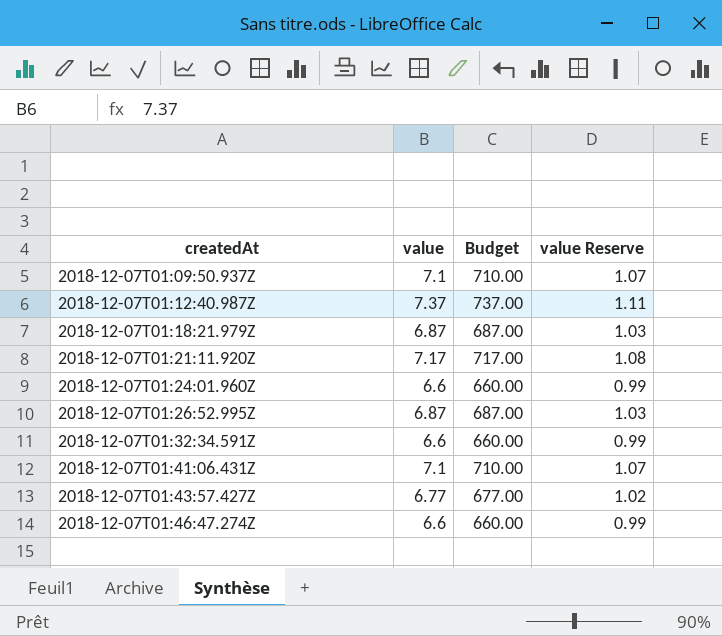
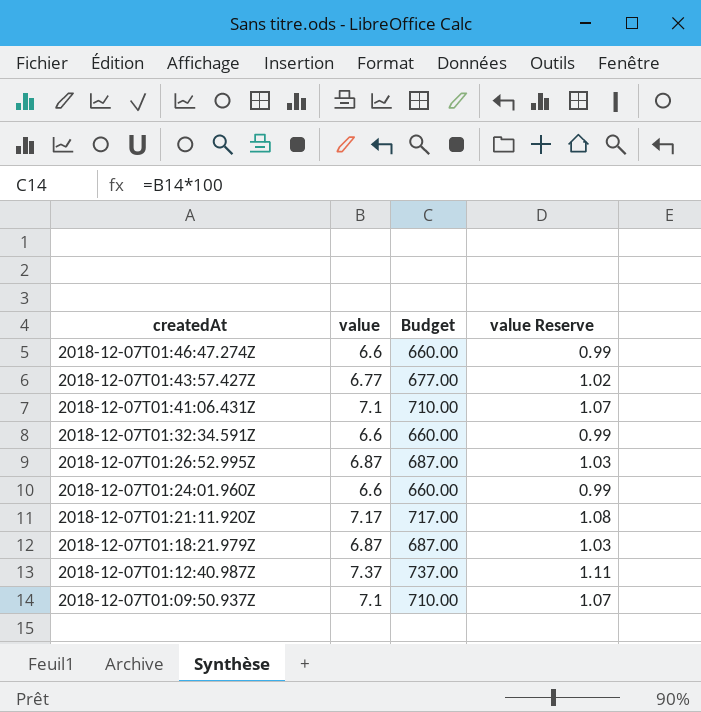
row order: createdAt ascending -> createdAt descending

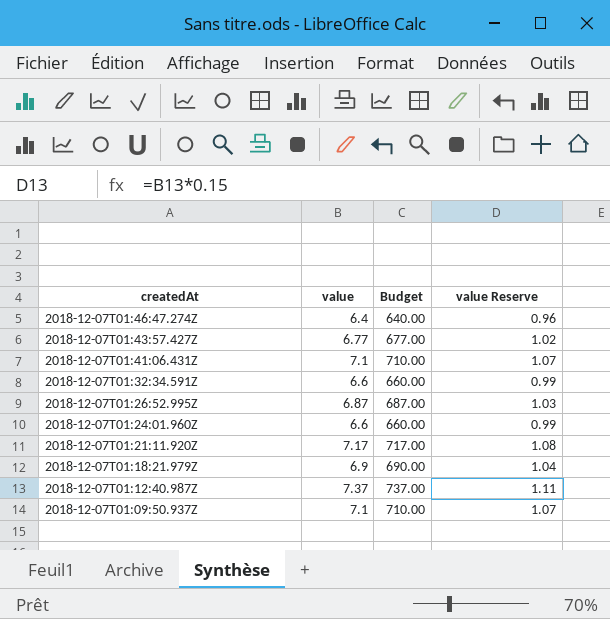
2018-12-07T01:46:47.274Z | value: 6.6 -> 6.4
2018-12-07T01:46:47.274Z | Budget: 660.00 -> 640.00
2018-12-07T01:46:47.274Z | value Reserve: 0.99 -> 0.96
2018-12-07T01:18:21.979Z | value: 6.87 -> 6.9
2018-12-07T01:18:21.979Z | Budget: 687.00 -> 690.00
2018-12-07T01:18:21.979Z | value Reserve: 1.03 -> 1.04

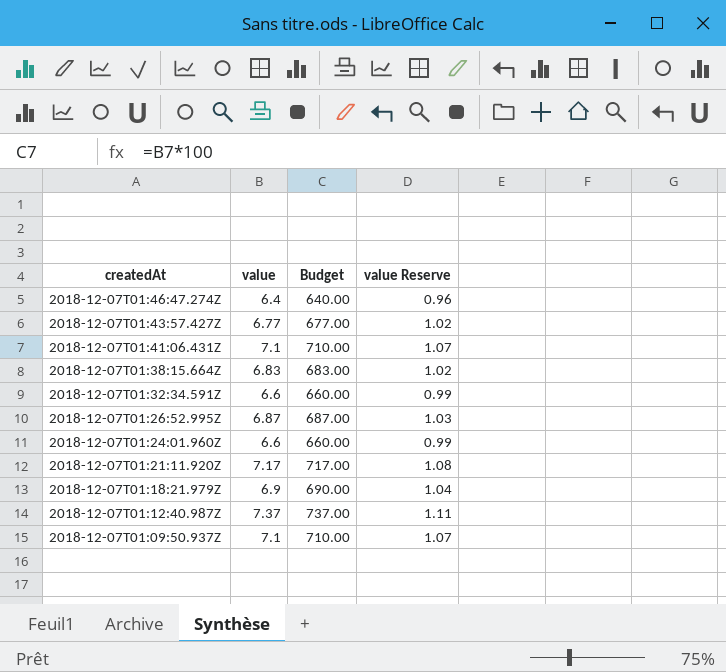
row 2018-12-07T01:38:15.664Z: none -> 6.83 | 683.00 | 1.02

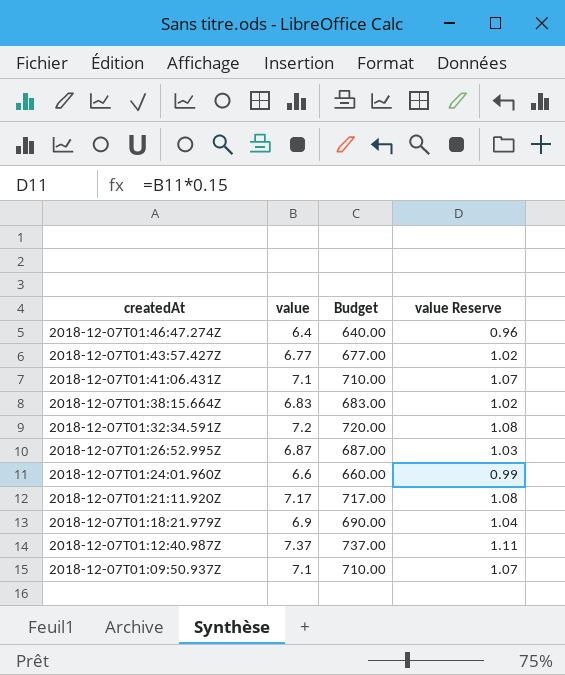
2018-12-07T01:32:34.591Z | value: 6.6 -> 7.2
2018-12-07T01:32:34.591Z | Budget: 660.00 -> 720.00
2018-12-07T01:32:34.591Z | value Reserve: 0.99 -> 1.08

